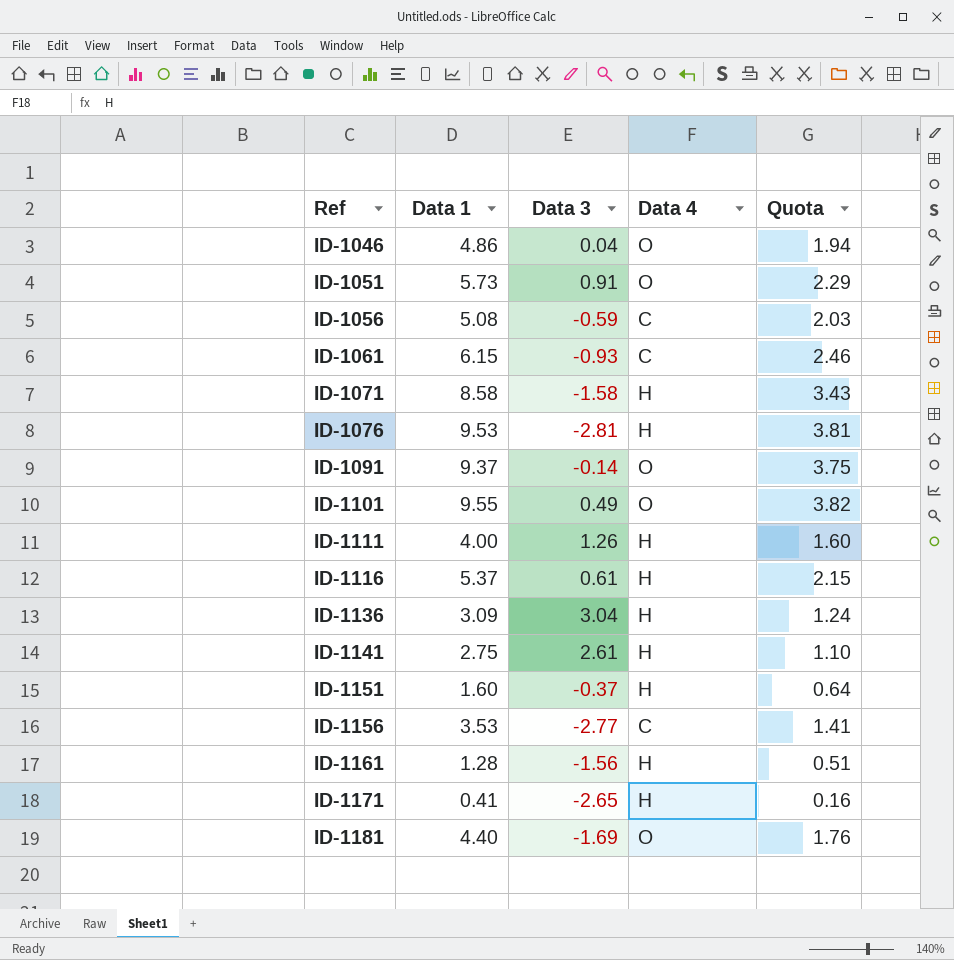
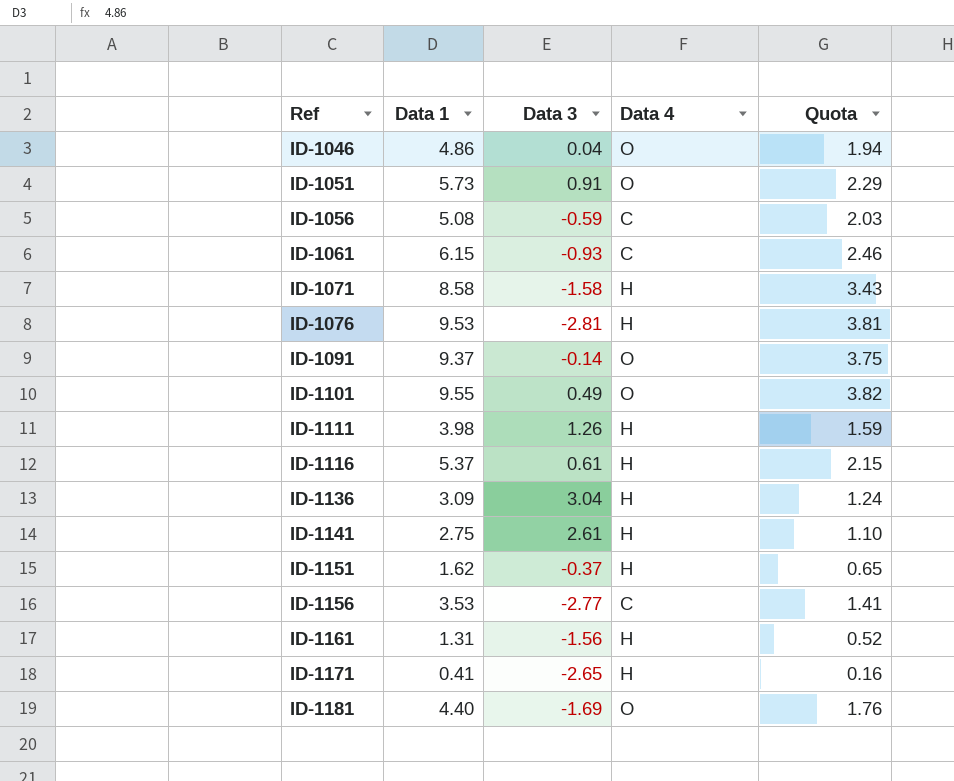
ID-1111 | Data 1: 4.00 -> 3.98
ID-1111 | Quota: 1.60 -> 1.59
ID-1151 | Data 1: 1.60 -> 1.62
ID-1151 | Quota: 0.64 -> 0.65
ID-1161 | Data 1: 1.28 -> 1.31
ID-1161 | Quota: 0.51 -> 0.52

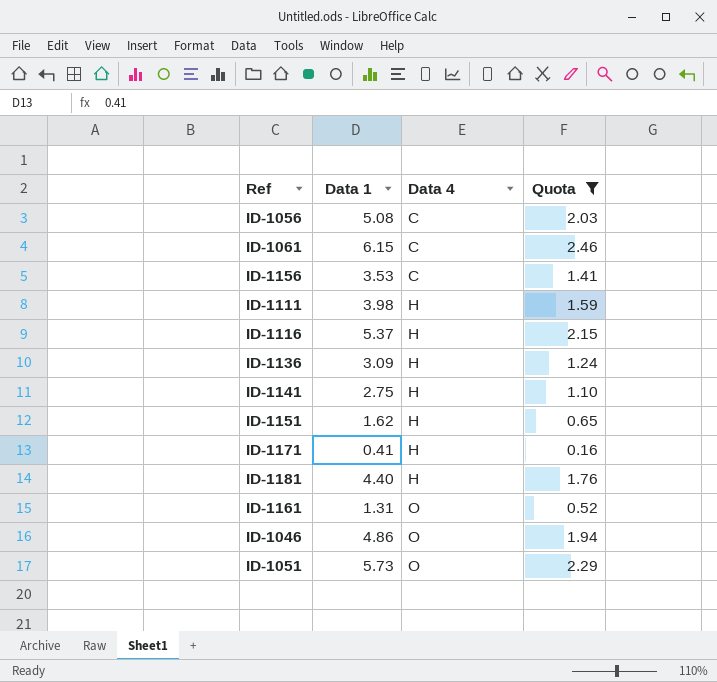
filter: none -> Quota <= 2.46
row order: Ref ascending -> Data 4 ascending
column Data 3 | position: 3 -> none
ID-1181 | Data 4: O -> H
ID-1161 | Data 4: H -> O

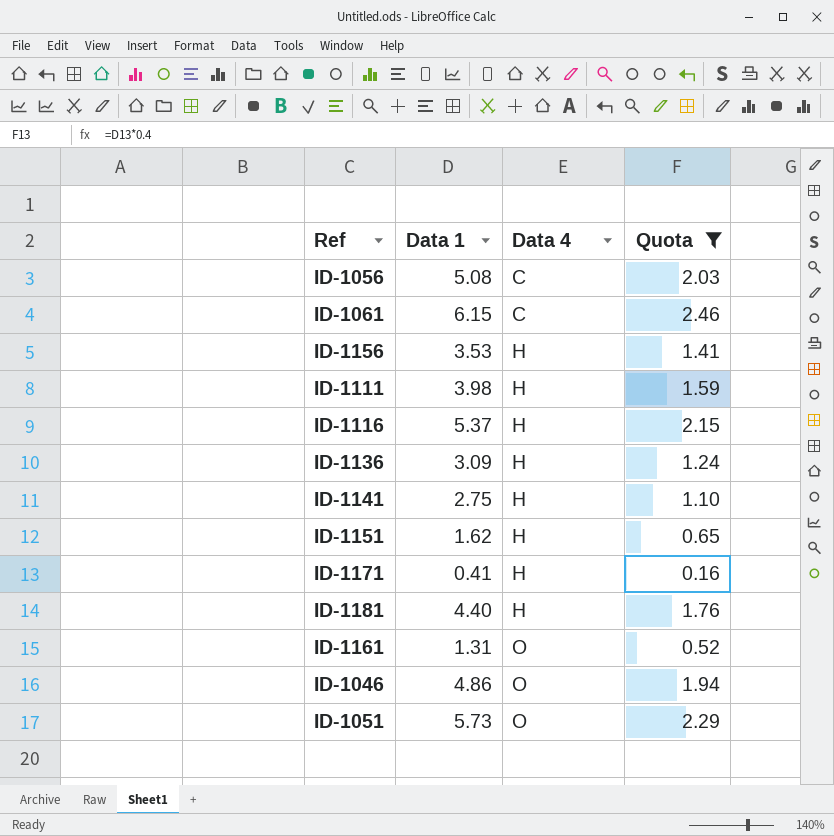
ID-1156 | Data 4: C -> H

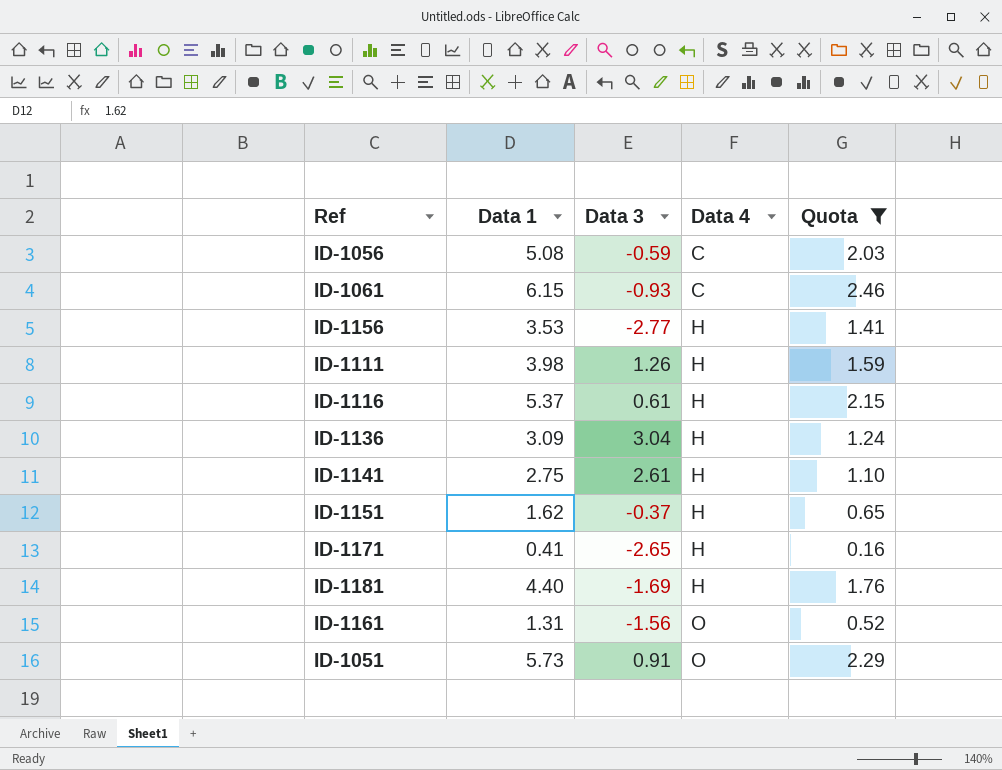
column Data 3 | position: none -> 3
row ID-1046: 4.86 | O | 1.94 -> none

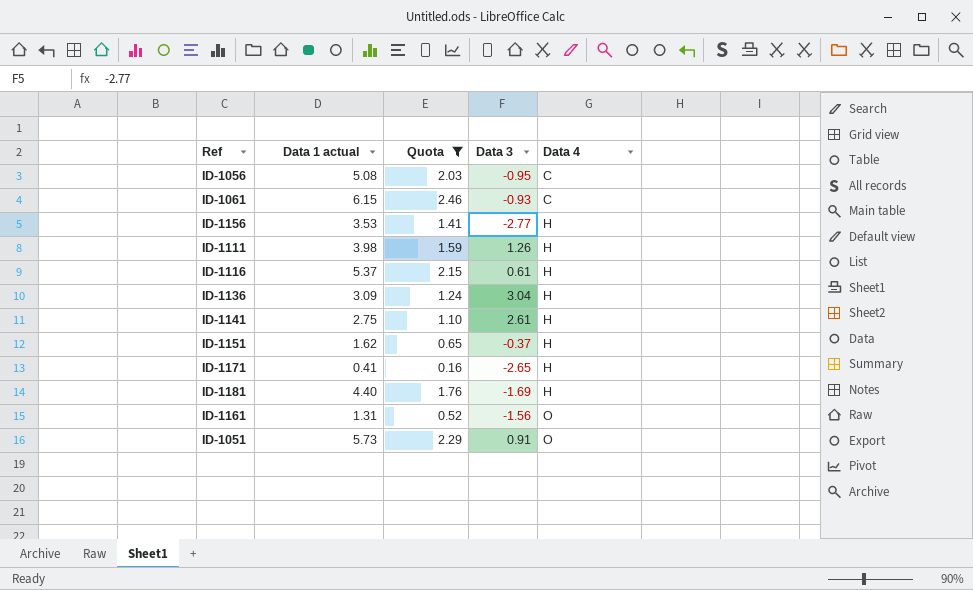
column name: Data 1 -> Data 1 actual
column Quota | position: 5 -> 3
ID-1056 | Data 3: -0.59 -> -0.95

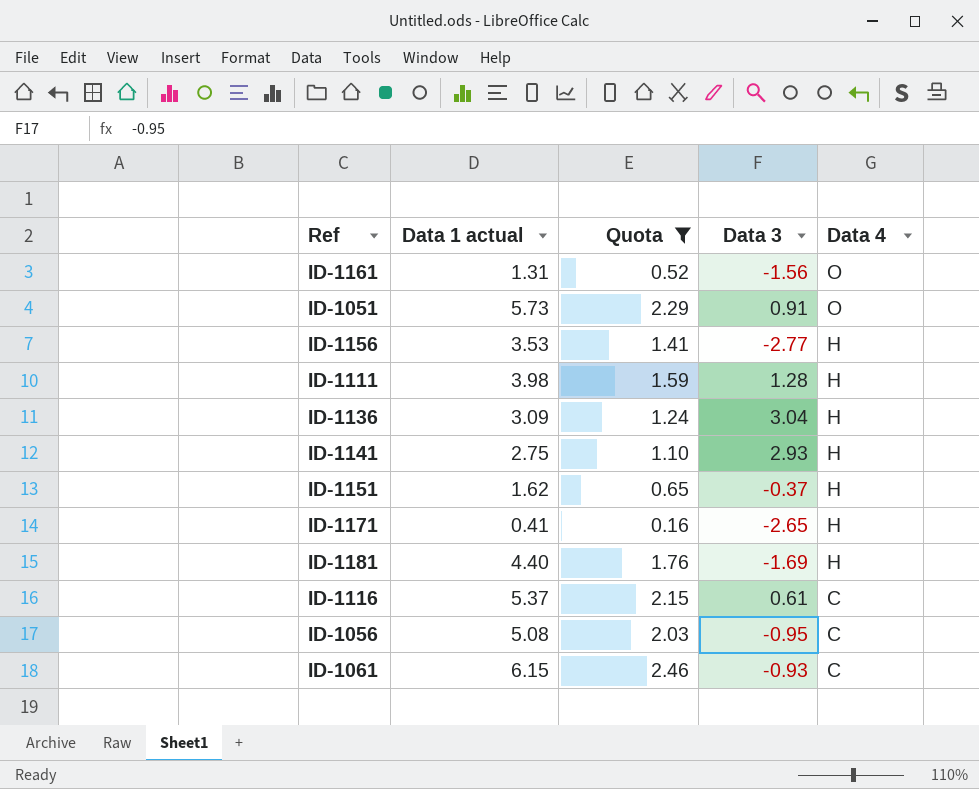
row order: Data 4 ascending -> Data 4 descending
ID-1111 | Data 3: 1.26 -> 1.28
ID-1141 | Data 3: 2.61 -> 2.93
ID-1116 | Data 4: H -> C

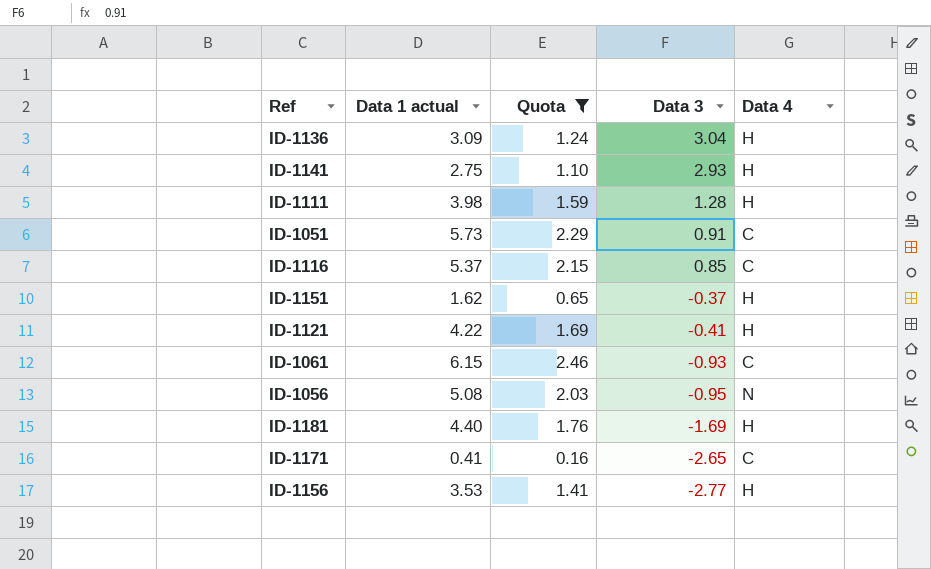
row order: Data 4 descending -> Data 3 descending
row ID-1161: 1.31 | 0.52 | -1.56 | O -> none
ID-1051 | Data 4: O -> C
ID-1116 | Data 3: 0.61 -> 0.85
row ID-1121: none -> 4.22 | 1.69 | -0.41 | H
ID-1056 | Data 4: C -> N
ID-1171 | Data 4: H -> C

